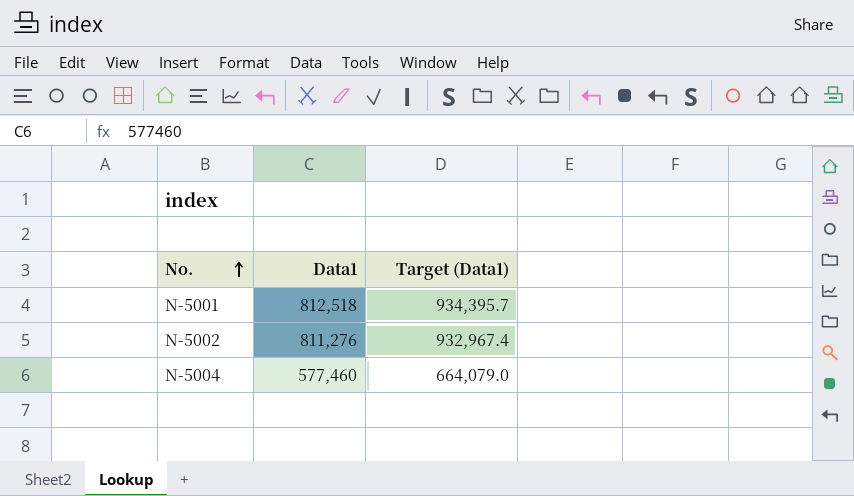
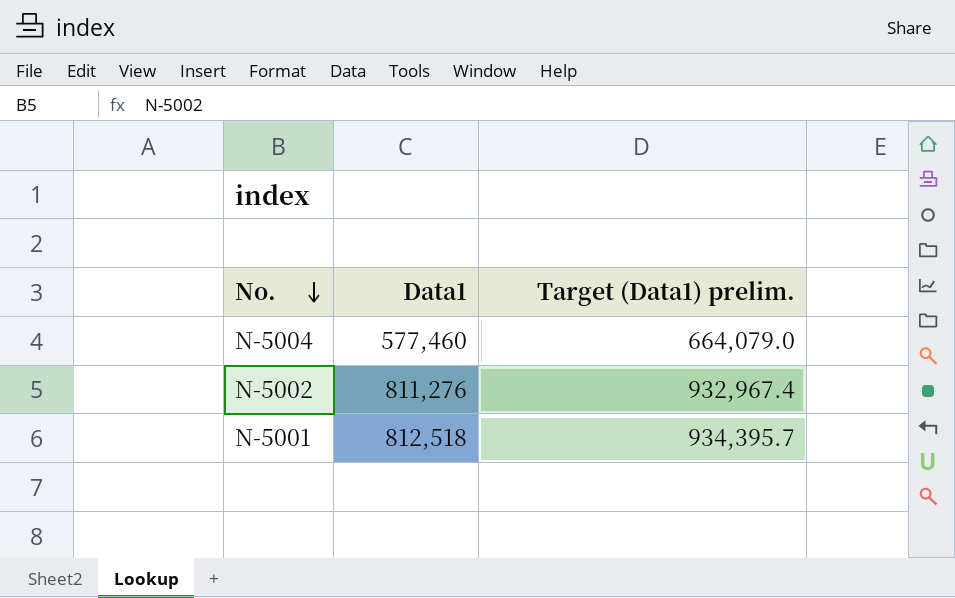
row order: No. ascending -> No. descending
column name: Target (Data1) -> Target (Data1) prelim.

